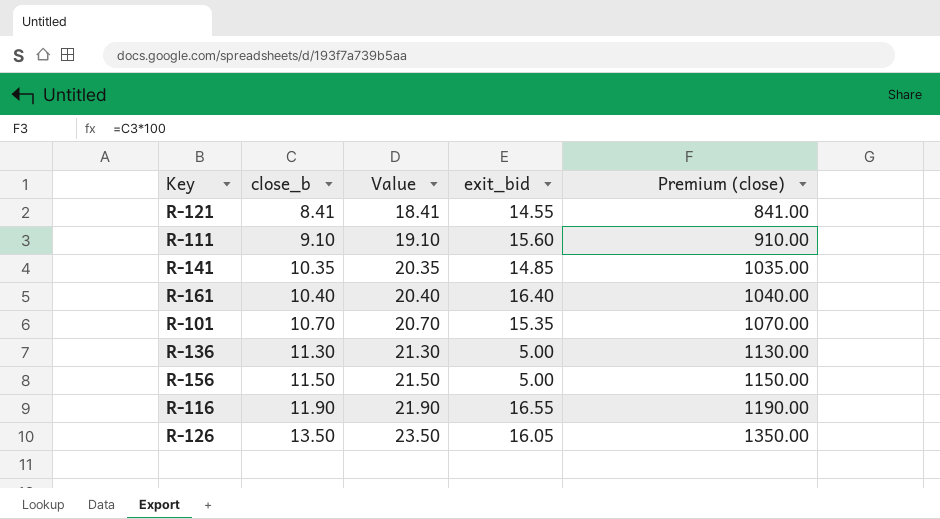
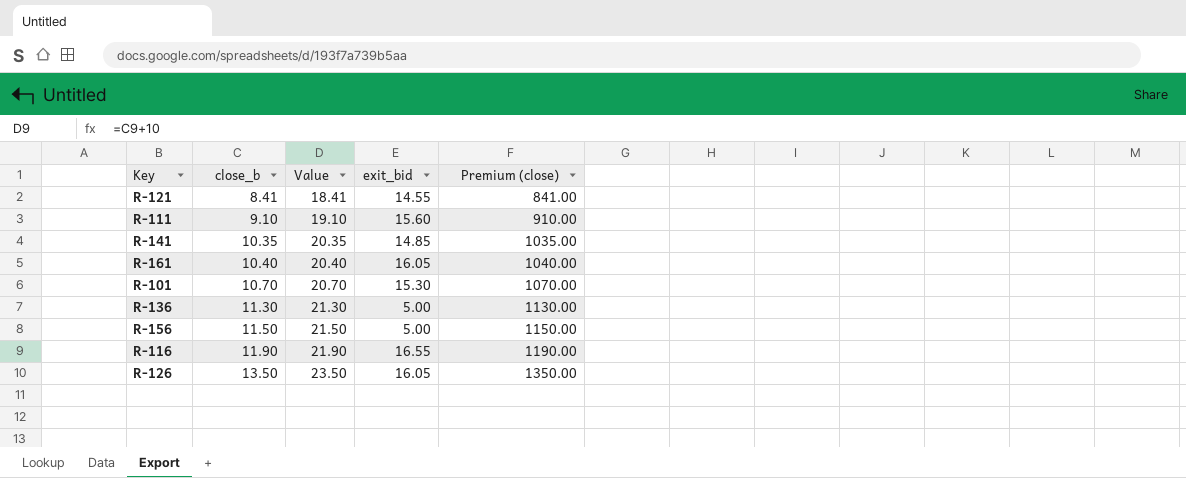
R-161 | exit_bid: 16.40 -> 16.05
R-101 | exit_bid: 15.35 -> 15.30

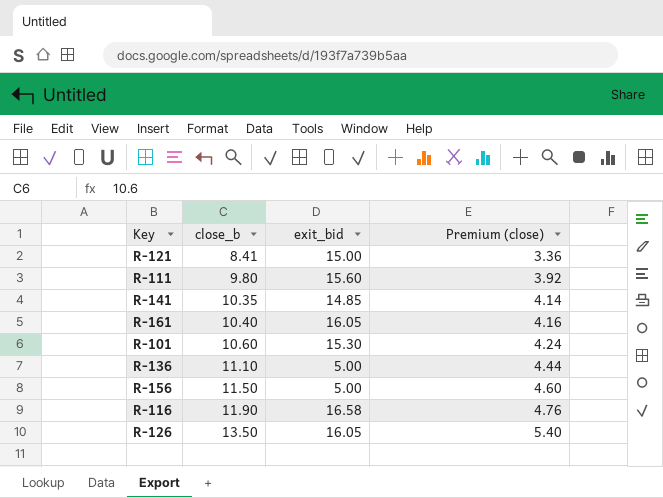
column Value | formula: [close_b] + 10 -> none
column Premium (close) | formula: [close_b] * 100 -> [close_b] * 0.4
R-121 | exit_bid: 14.55 -> 15.00
R-111 | close_b: 9.10 -> 9.80
R-101 | close_b: 10.70 -> 10.60
R-136 | close_b: 11.30 -> 11.10
R-116 | exit_bid: 16.55 -> 16.58

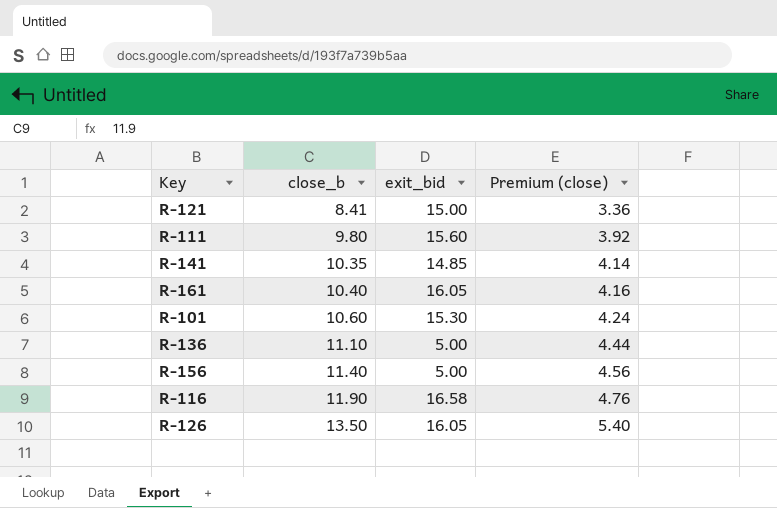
R-156 | close_b: 11.50 -> 11.40
R-156 | Premium (close): 4.60 -> 4.56

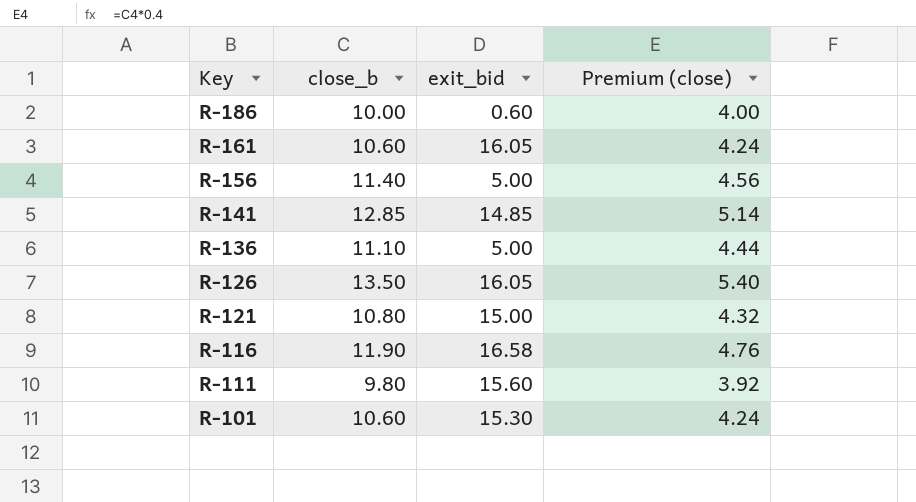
row order: close_b ascending -> Key descending
row R-186: none -> 10.00 | 0.60 | 4.00
R-161 | close_b: 10.40 -> 10.60
R-161 | Premium (close): 4.16 -> 4.24
R-141 | close_b: 10.35 -> 12.85
R-141 | Premium (close): 4.14 -> 5.14
R-121 | close_b: 8.41 -> 10.80
R-121 | Premium (close): 3.36 -> 4.32

